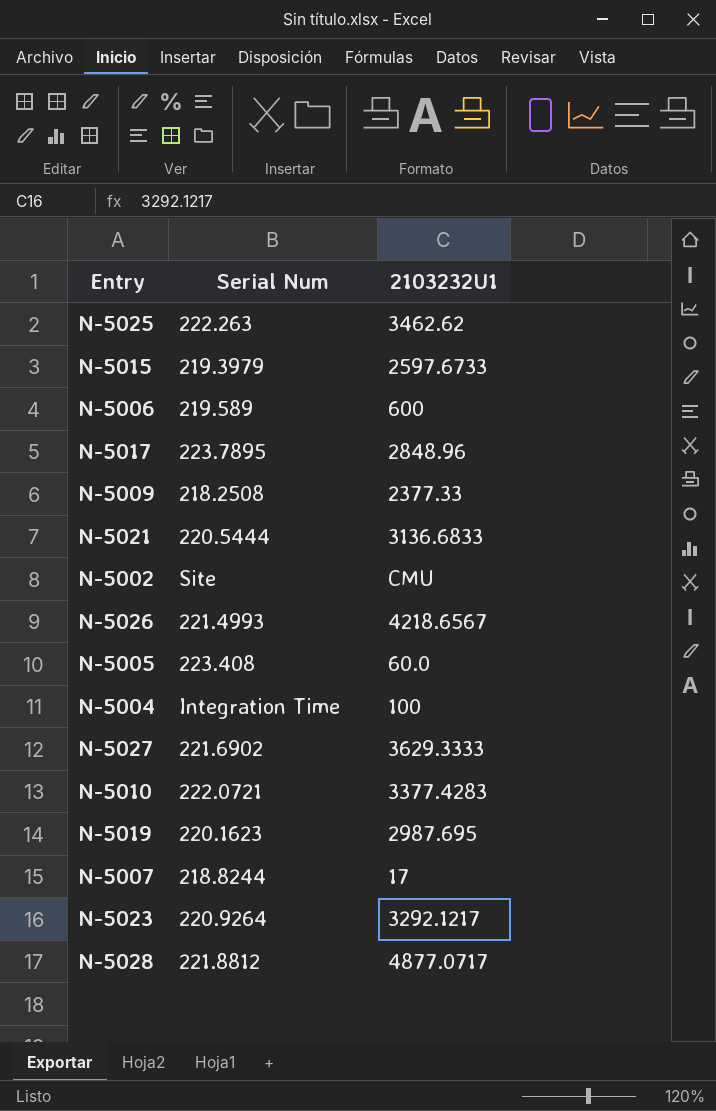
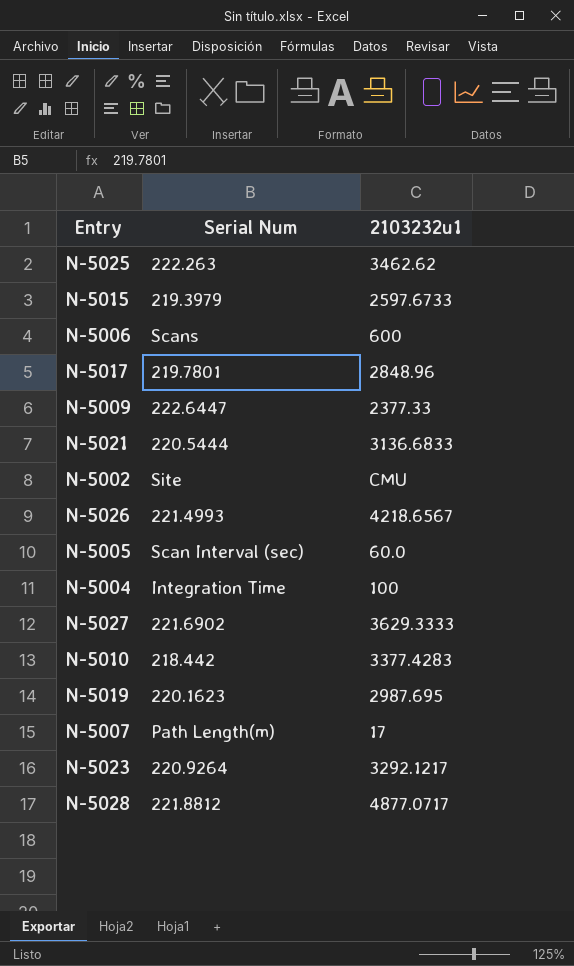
column name: 2103232U1 -> 2103232u1
N-5006 | Serial Num: 219.589 -> Scans
N-5017 | Serial Num: 223.7895 -> 219.7801
N-5009 | Serial Num: 218.2508 -> 222.6447
N-5005 | Serial Num: 223.408 -> Scan Interval (sec)
N-5010 | Serial Num: 222.0721 -> 218.442
N-5007 | Serial Num: 218.8244 -> Path Length(m)

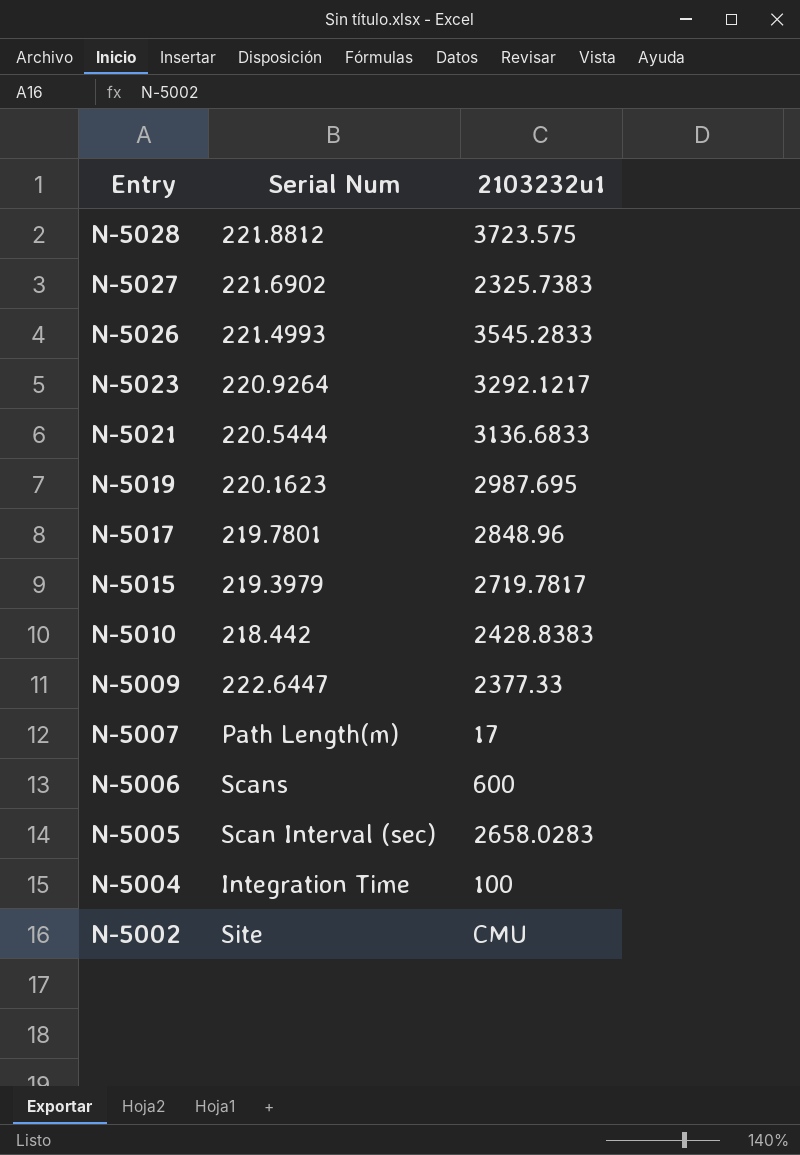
row order: none -> Entry descending
row N-5025: 222.263 | 3462.62 -> none
N-5028 | 2103232u1: 4877.0717 -> 3723.575
N-5027 | 2103232u1: 3629.3333 -> 2325.7383
N-5026 | 2103232u1: 4218.6567 -> 3545.2833
N-5015 | 2103232u1: 2597.6733 -> 2719.7817
N-5010 | 2103232u1: 3377.4283 -> 2428.8383
N-5005 | 2103232u1: 60.0 -> 2658.0283

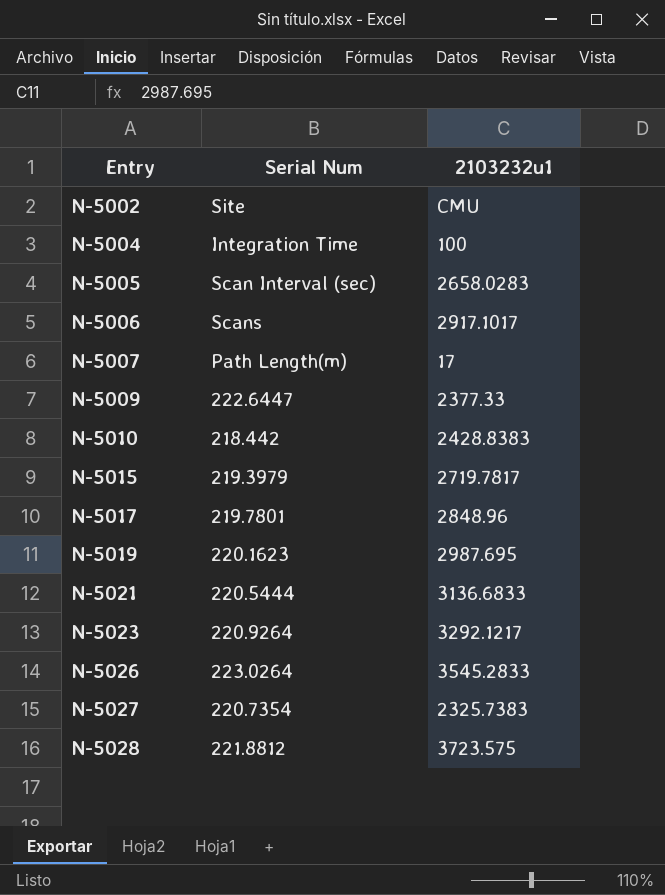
row order: Entry descending -> Entry ascending
N-5006 | 2103232u1: 600 -> 2917.1017
N-5026 | Serial Num: 221.4993 -> 223.0264
N-5027 | Serial Num: 221.6902 -> 220.7354

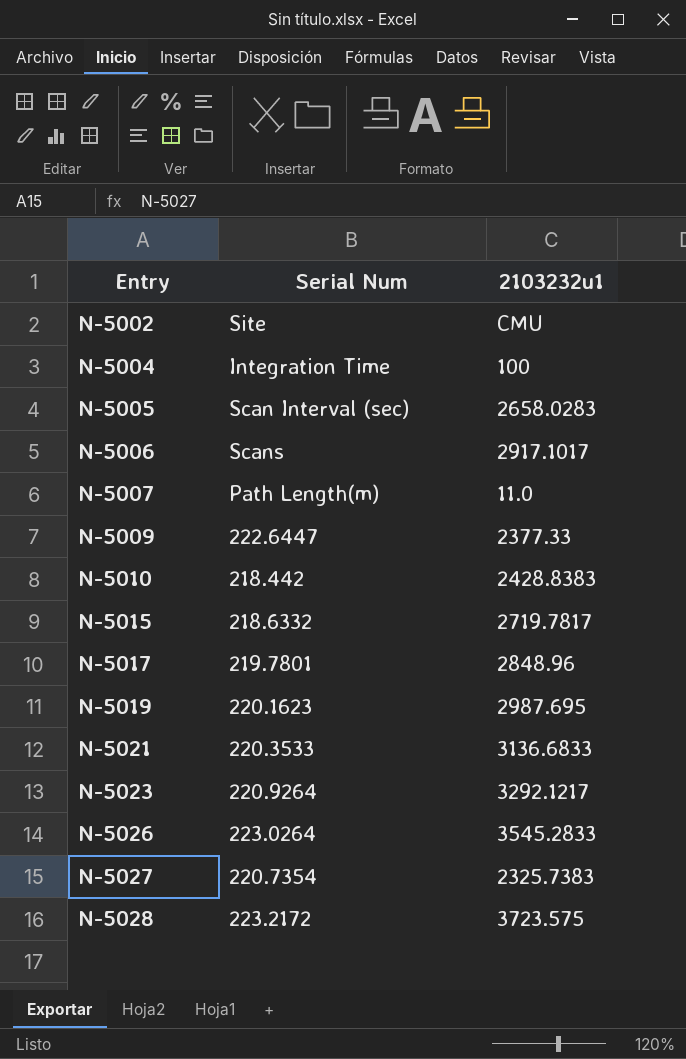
N-5007 | 2103232u1: 17 -> 11.0
N-5015 | Serial Num: 219.3979 -> 218.6332
N-5021 | Serial Num: 220.5444 -> 220.3533
N-5028 | Serial Num: 221.8812 -> 223.2172

